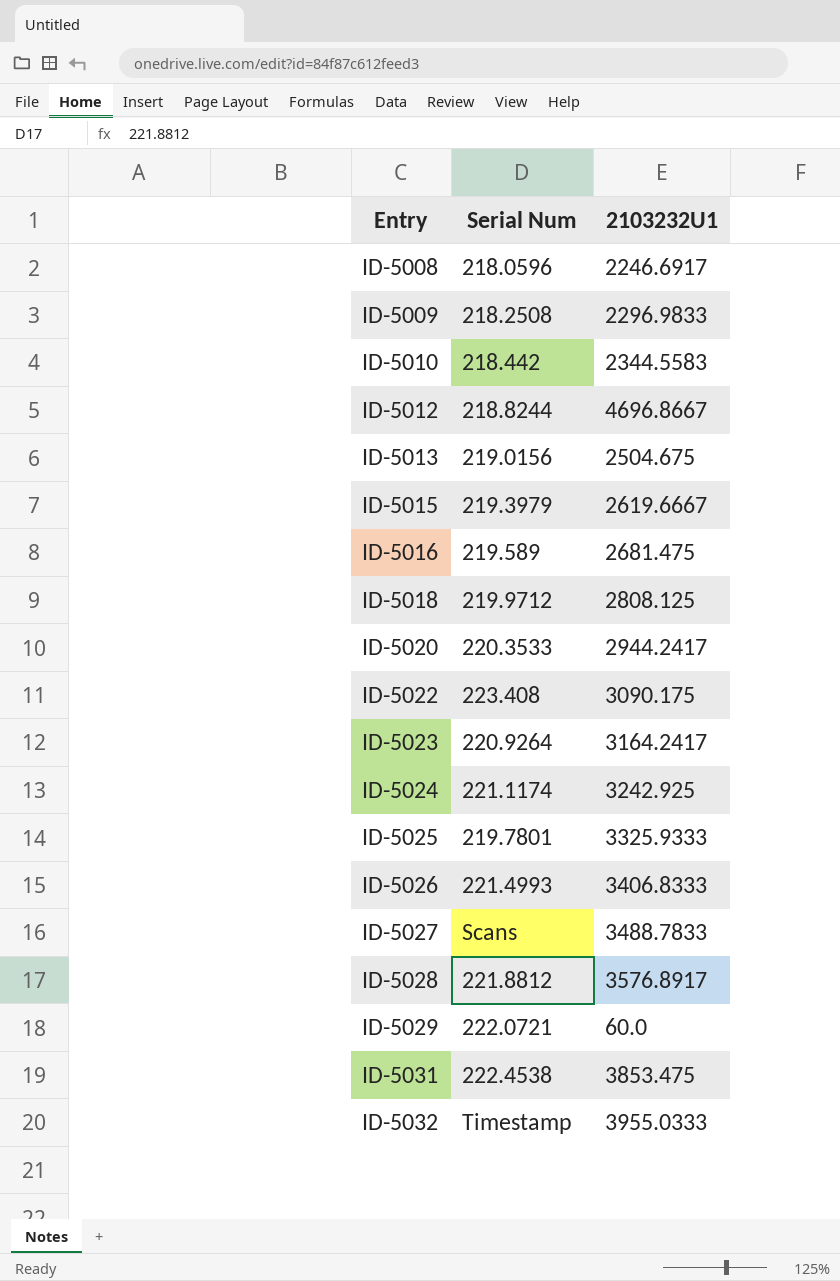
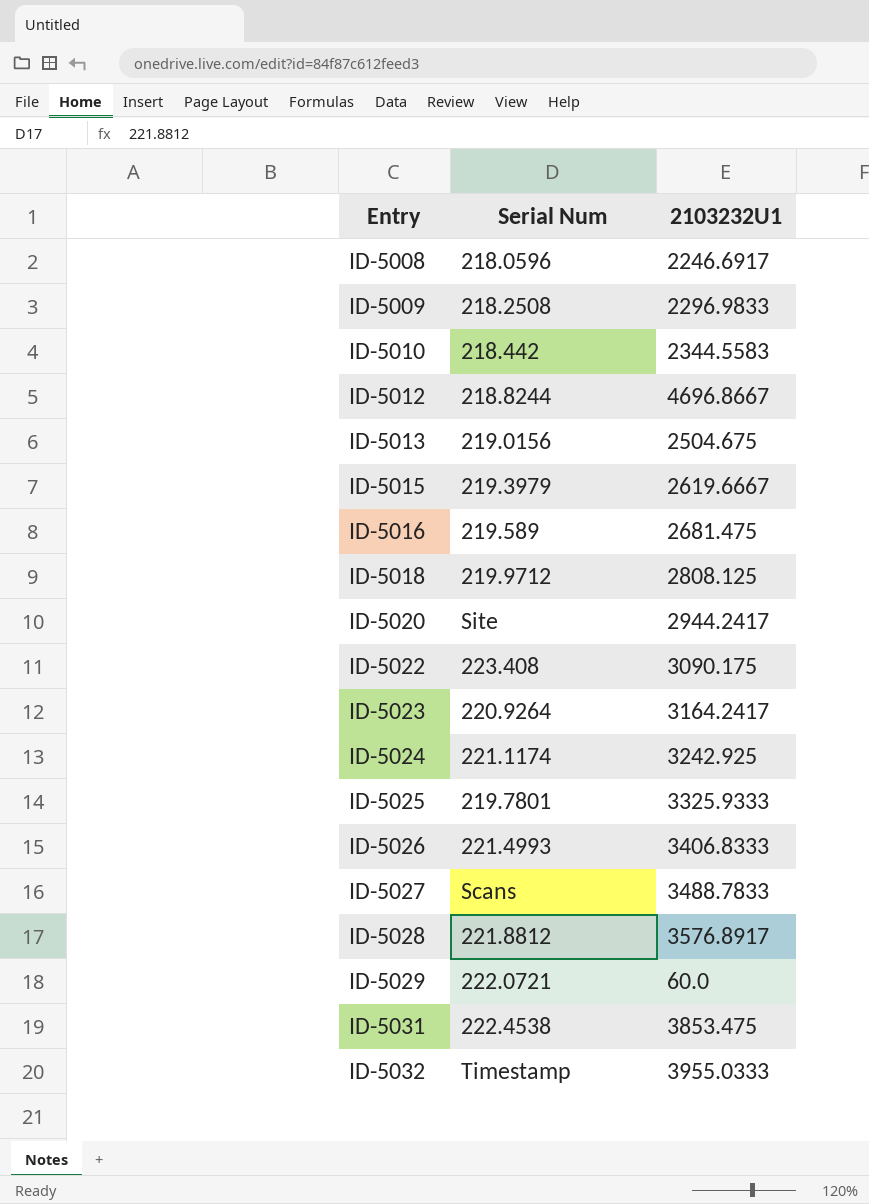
ID-5020 | Serial Num: 220.3533 -> Site

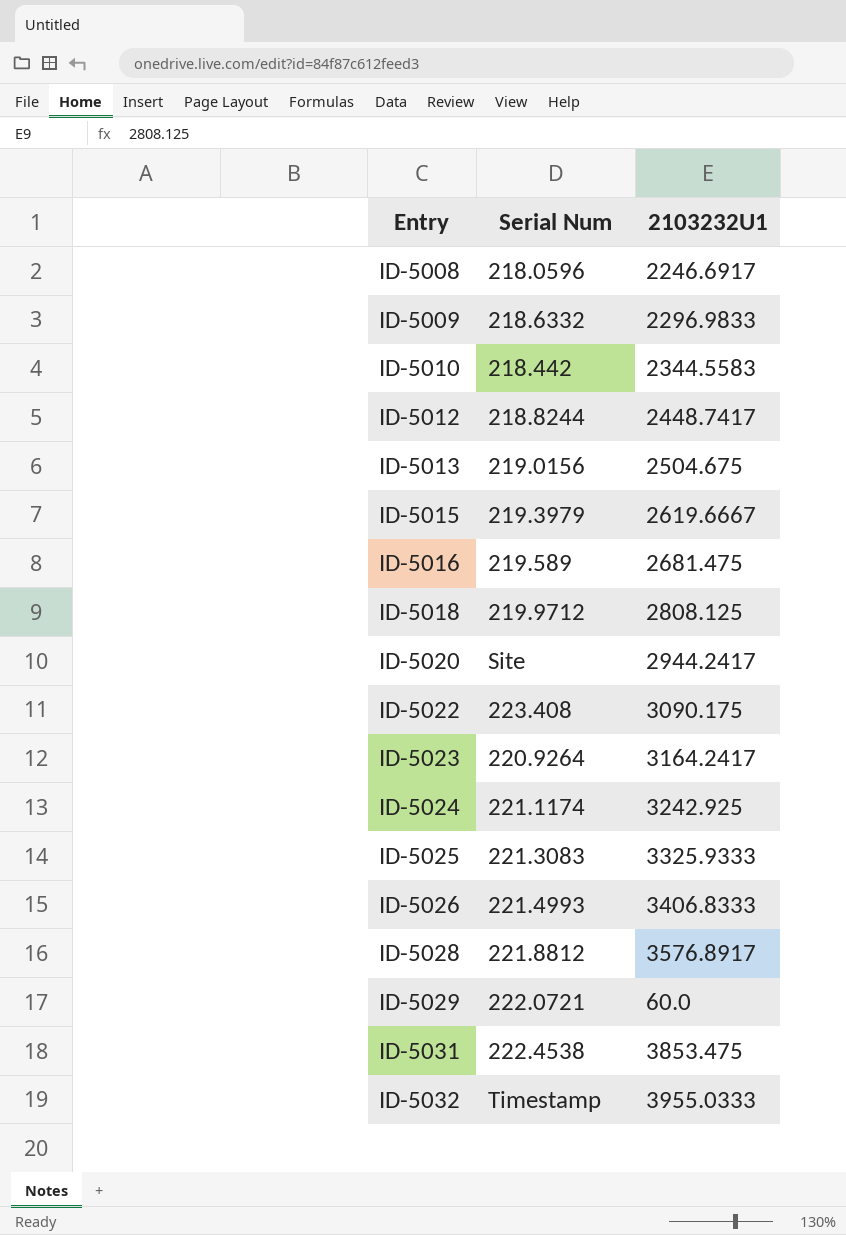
row ID-5027: Scans | 3488.7833 -> none
ID-5009 | Serial Num: 218.2508 -> 218.6332
ID-5012 | 2103232U1: 4696.8667 -> 2448.7417
ID-5025 | Serial Num: 219.7801 -> 221.3083

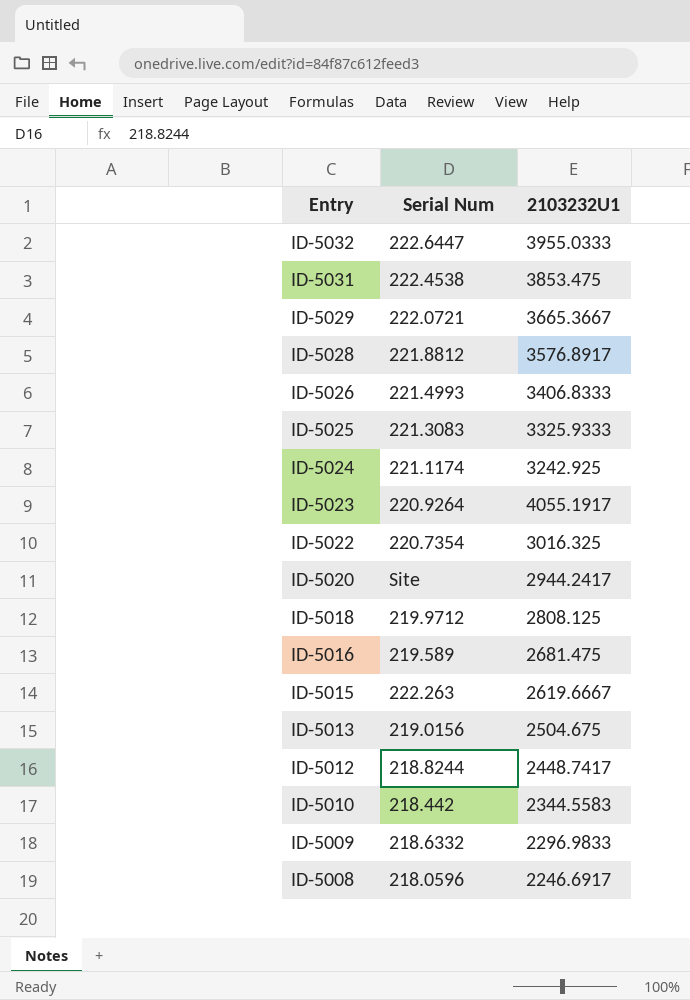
row order: Entry ascending -> Entry descending
ID-5032 | Serial Num: Timestamp -> 222.6447
ID-5029 | 2103232U1: 60.0 -> 3665.3667
ID-5023 | 2103232U1: 3164.2417 -> 4055.1917
ID-5022 | Serial Num: 223.408 -> 220.7354
ID-5022 | 2103232U1: 3090.175 -> 3016.325
ID-5015 | Serial Num: 219.3979 -> 222.263

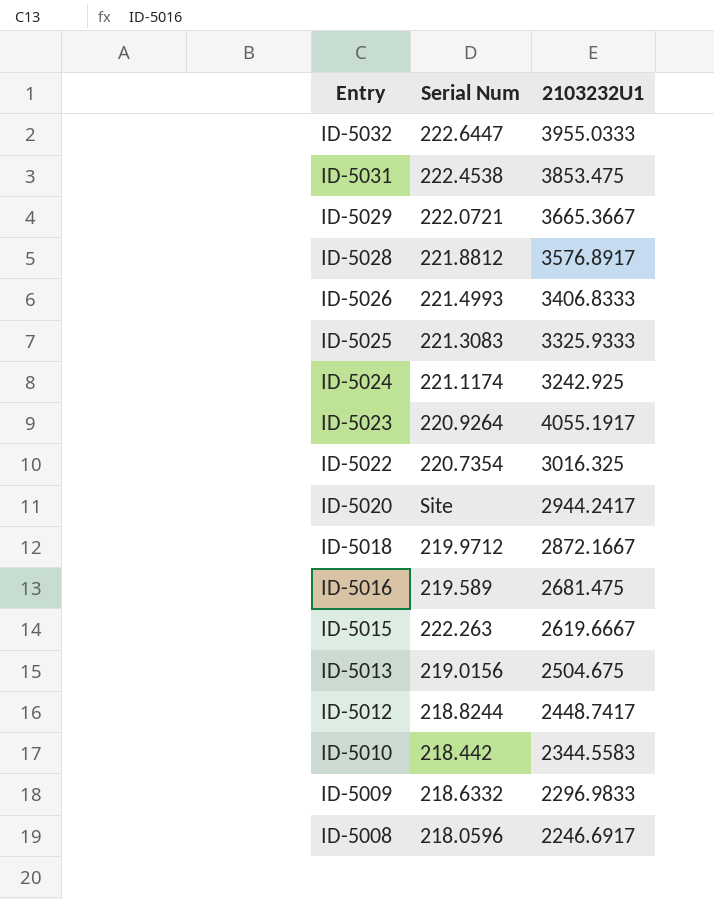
ID-5018 | 2103232U1: 2808.125 -> 2872.1667

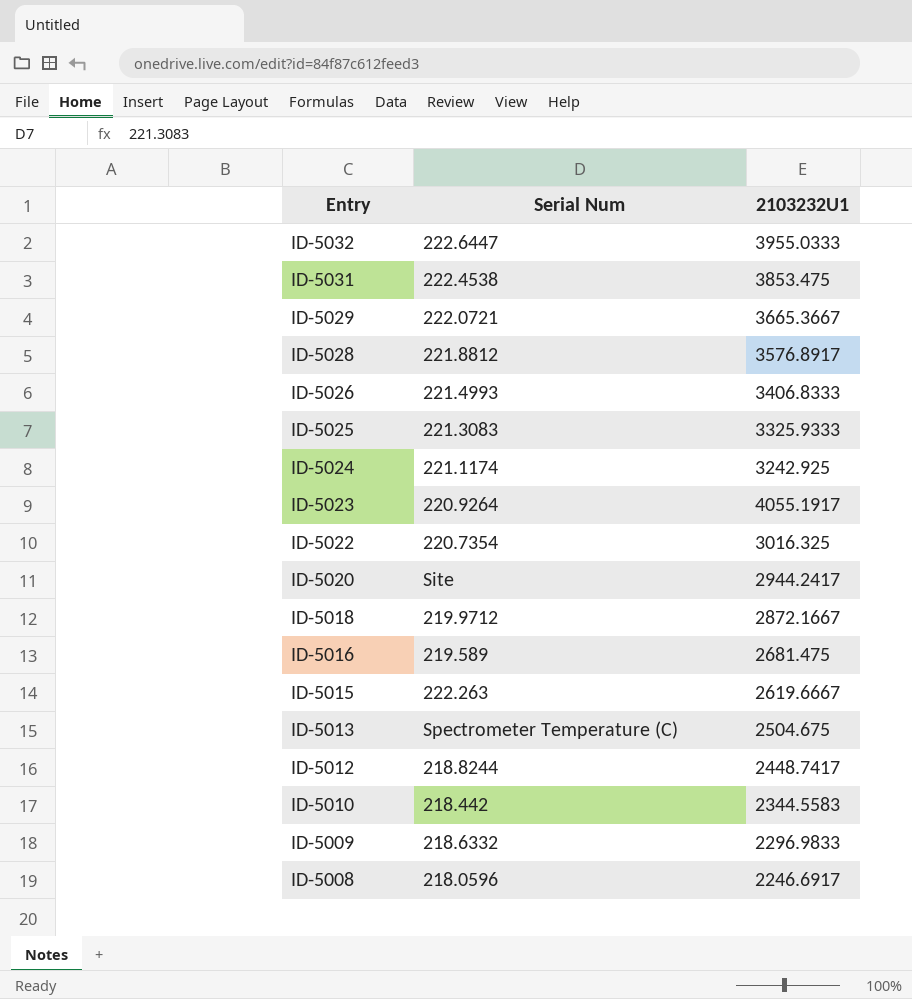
ID-5013 | Serial Num: 219.0156 -> Spectrometer Temperature (C)

